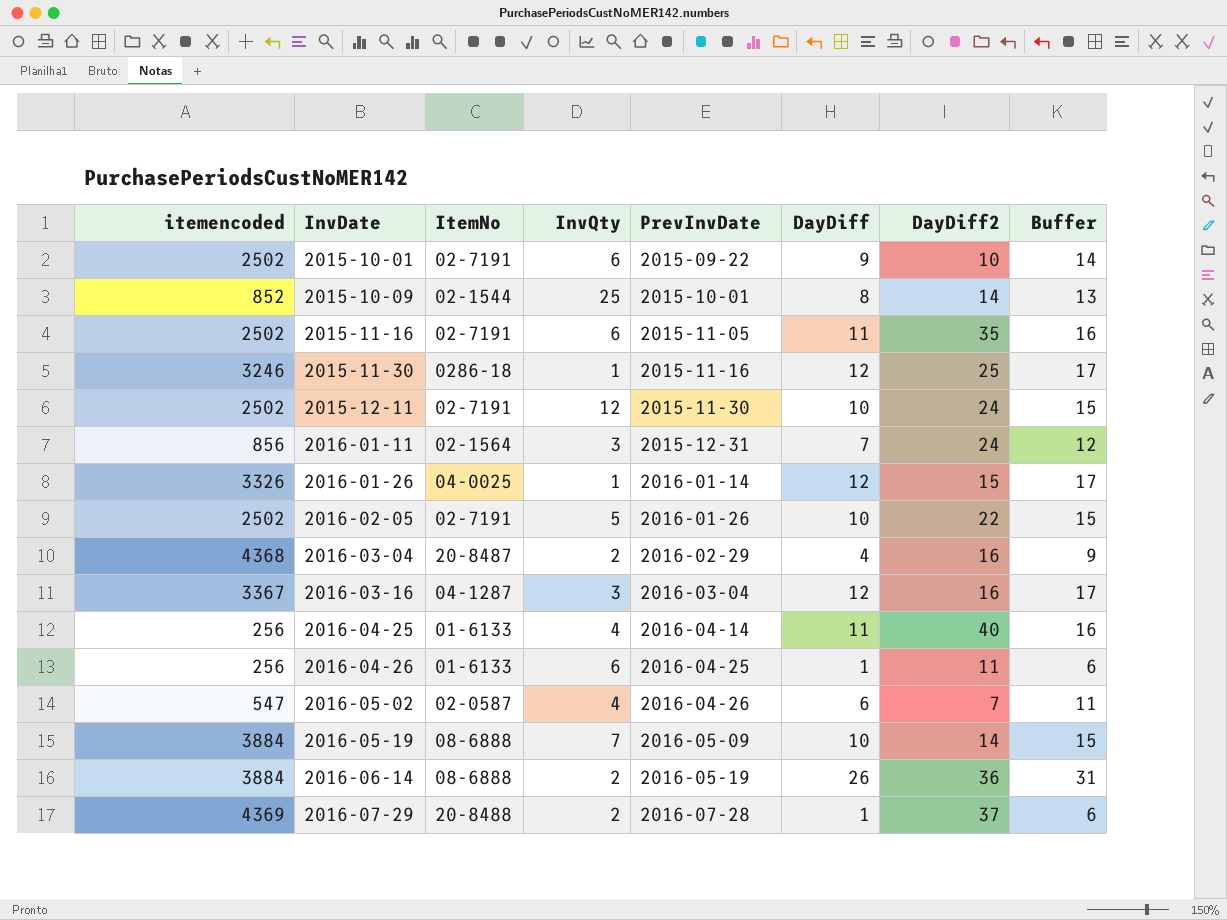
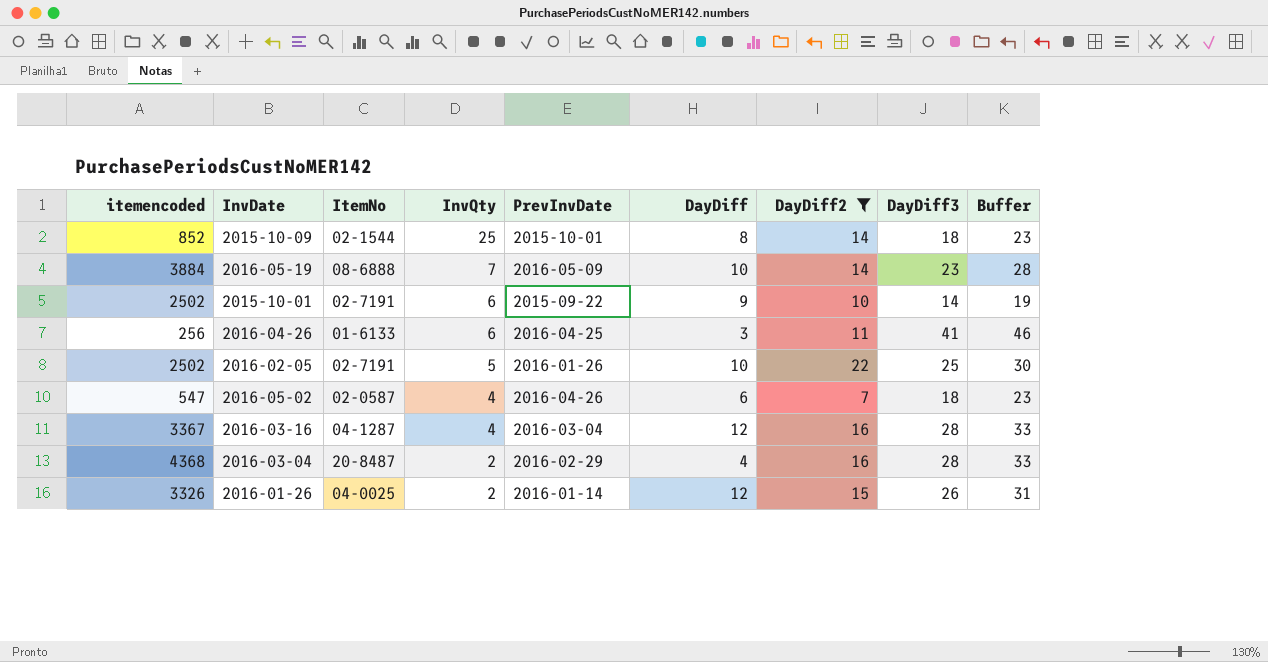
filter: none -> DayDiff2 <= 22
row order: InvDate ascending -> InvQty descending
column DayDiff3 | position: none -> 8
column Buffer | formula: [DayDiff] + 5 -> [DayDiff3] + 5
2016-04-26 | DayDiff: 1 -> 3
2016-03-16 | InvQty: 3 -> 4
2016-01-26 | InvQty: 1 -> 2

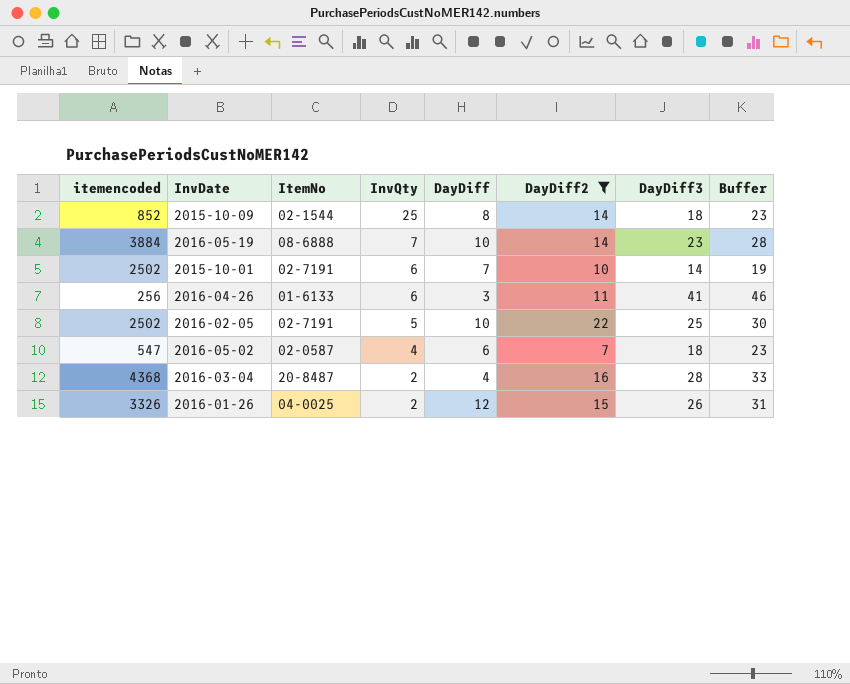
column PrevInvDate | position: 5 -> none
row 2016-03-16: 3367 | 04-1287 | 4 | 2016-03-04 | 12 | 16 | 28 | 33 -> none
2015-10-01 | DayDiff: 9 -> 7

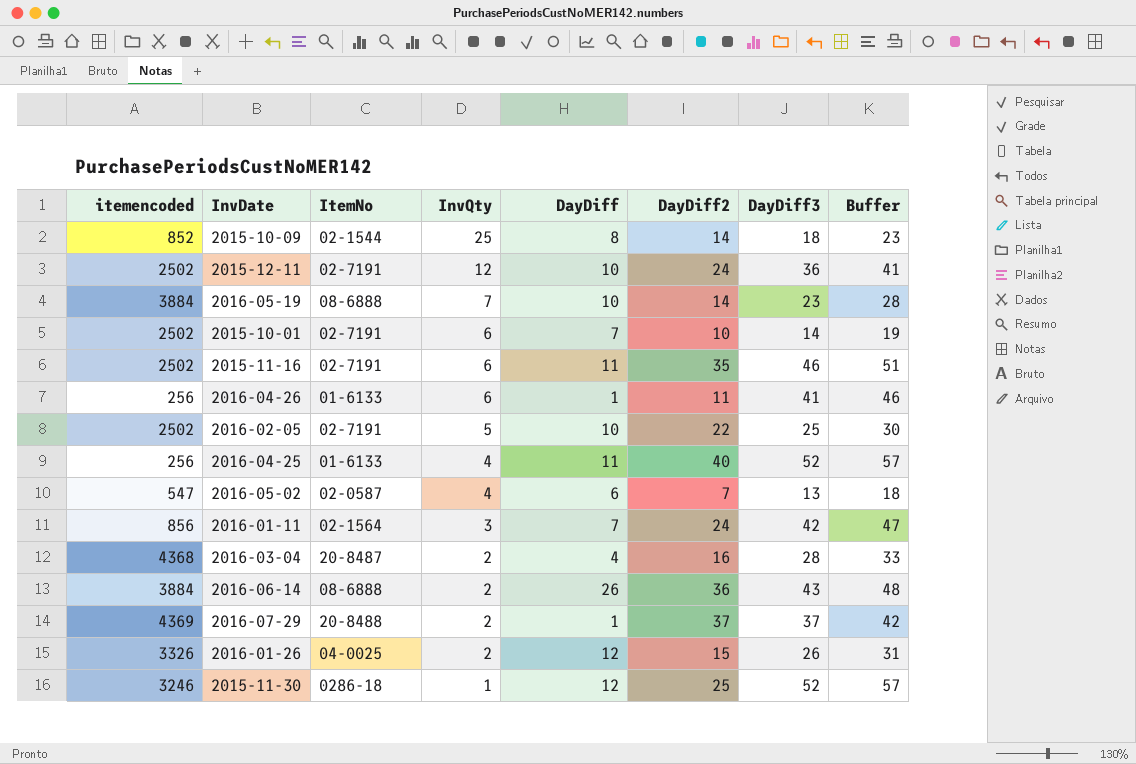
filter: DayDiff2 <= 22 -> none
2016-04-26 | DayDiff: 3 -> 1
2016-05-02 | DayDiff3: 18 -> 13
2016-05-02 | Buffer: 23 -> 18

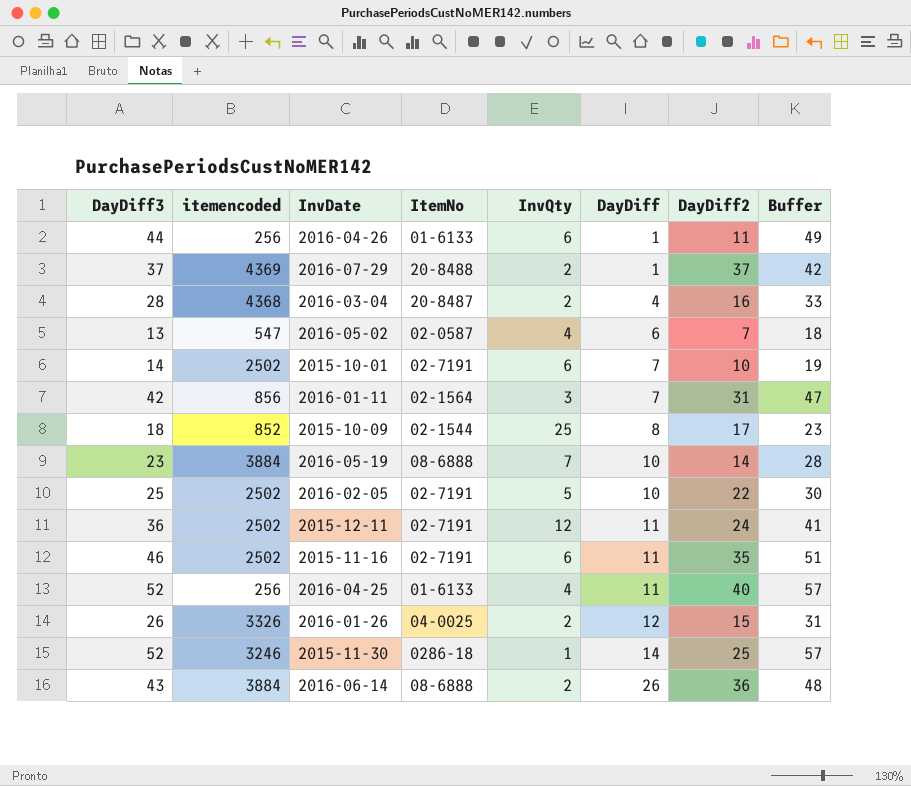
row order: InvQty descending -> DayDiff ascending
column DayDiff3 | position: 7 -> 1
2016-04-26 | DayDiff3: 41 -> 44
2016-04-26 | Buffer: 46 -> 49
2016-01-11 | DayDiff2: 24 -> 31
2015-10-09 | DayDiff2: 14 -> 17
2015-12-11 | DayDiff: 10 -> 11
2015-11-30 | DayDiff: 12 -> 14

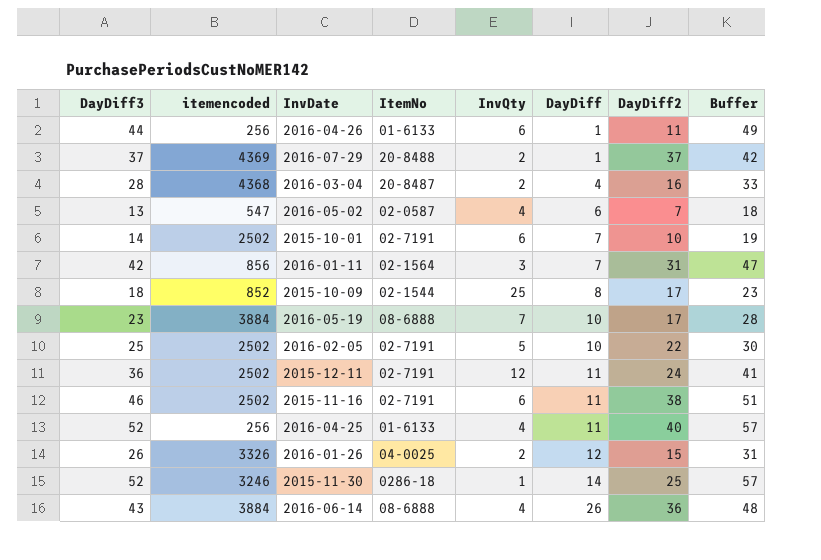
2016-05-19 | DayDiff2: 14 -> 17
2015-11-16 | DayDiff2: 35 -> 38
2016-06-14 | InvQty: 2 -> 4

